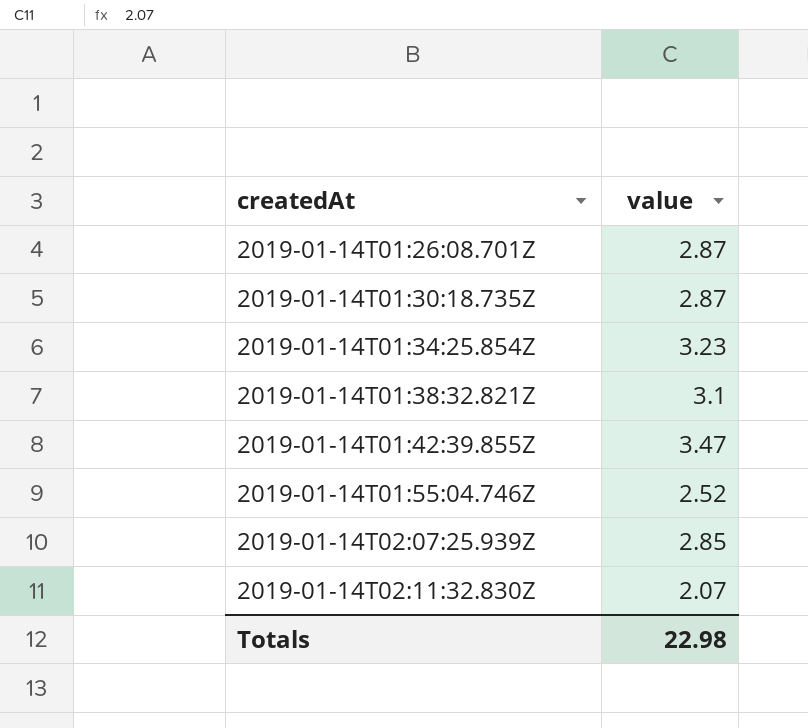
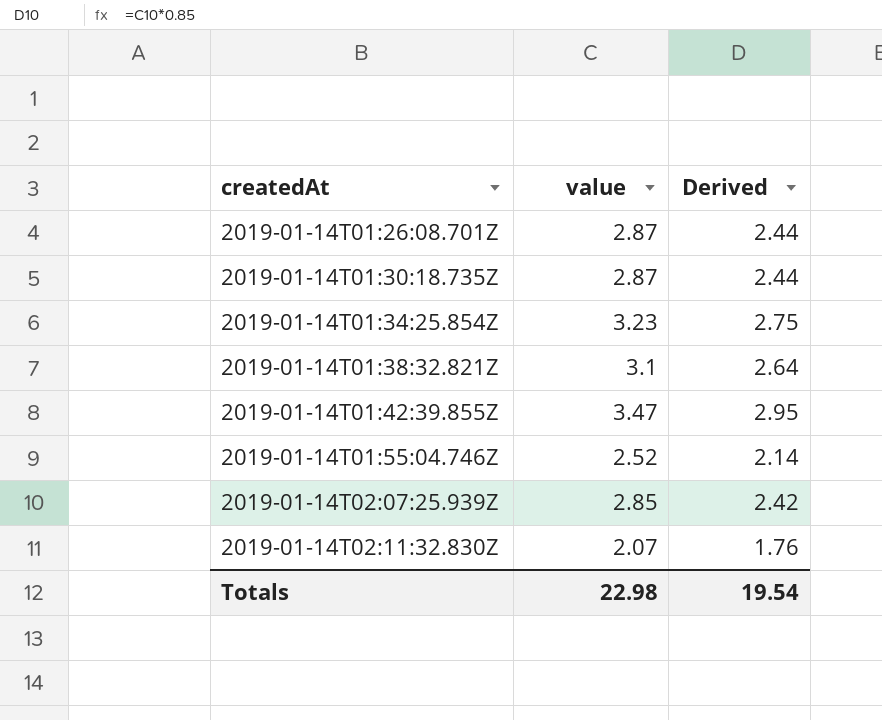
column Derived | formula: none -> [value] * 0.85

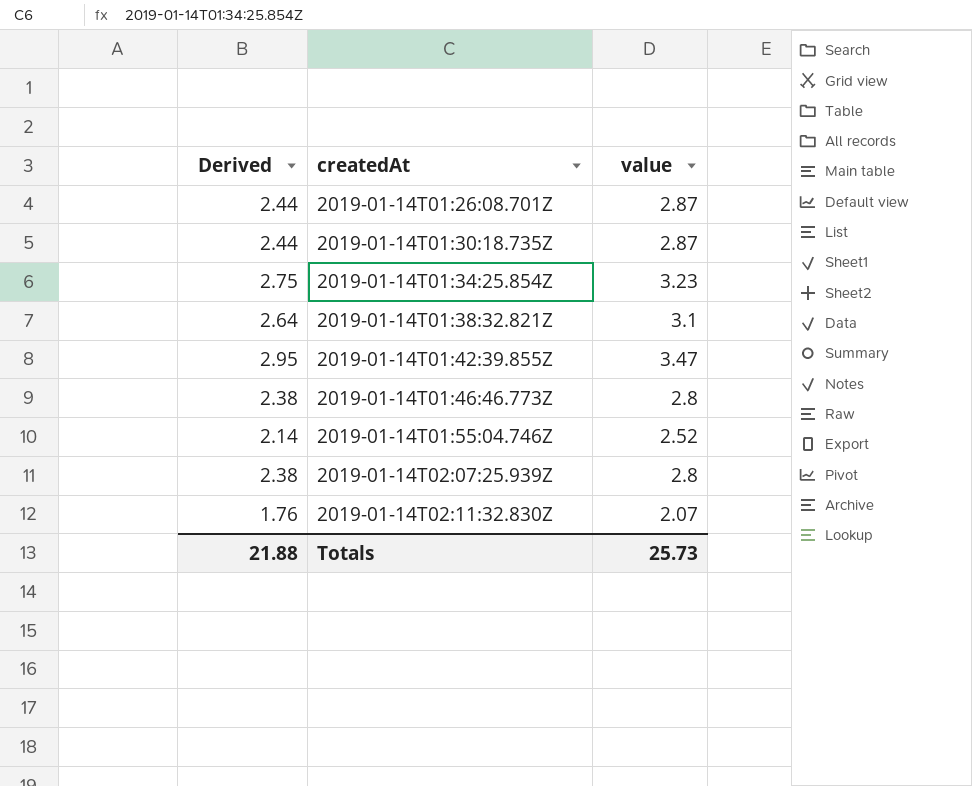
column Derived | position: 3 -> 1
row 2019-01-14T01:46:46.773Z: none -> 2.38 | 2.8
2019-01-14T02:07:25.939Z | Derived: 2.42 -> 2.38
2019-01-14T02:07:25.939Z | value: 2.85 -> 2.8
Totals | Derived: 19.54 -> 21.88
Totals | value: 22.98 -> 25.73

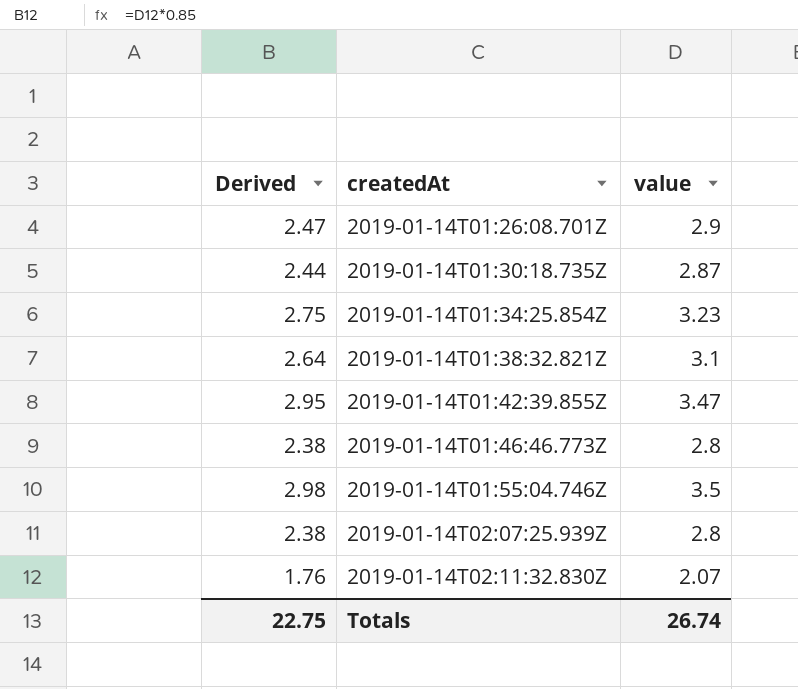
2019-01-14T01:26:08.701Z | Derived: 2.44 -> 2.47
2019-01-14T01:26:08.701Z | value: 2.87 -> 2.9
2019-01-14T01:55:04.746Z | Derived: 2.14 -> 2.98
2019-01-14T01:55:04.746Z | value: 2.52 -> 3.5
Totals | Derived: 21.88 -> 22.75
Totals | value: 25.73 -> 26.74

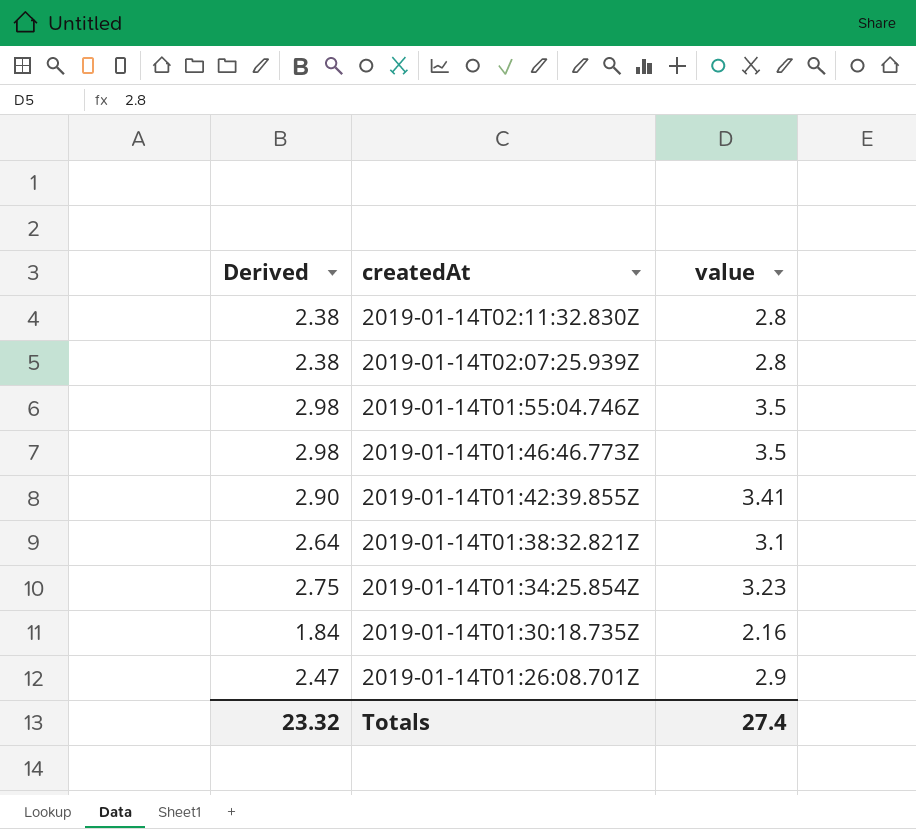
row order: createdAt ascending -> createdAt descending
2019-01-14T02:11:32.830Z | Derived: 1.76 -> 2.38
2019-01-14T02:11:32.830Z | value: 2.07 -> 2.8
2019-01-14T01:46:46.773Z | Derived: 2.38 -> 2.98
2019-01-14T01:46:46.773Z | value: 2.8 -> 3.5
2019-01-14T01:42:39.855Z | Derived: 2.95 -> 2.90
2019-01-14T01:42:39.855Z | value: 3.47 -> 3.41
2019-01-14T01:30:18.735Z | Derived: 2.44 -> 1.84
2019-01-14T01:30:18.735Z | value: 2.87 -> 2.16
Totals | Derived: 22.75 -> 23.32
Totals | value: 26.74 -> 27.4

